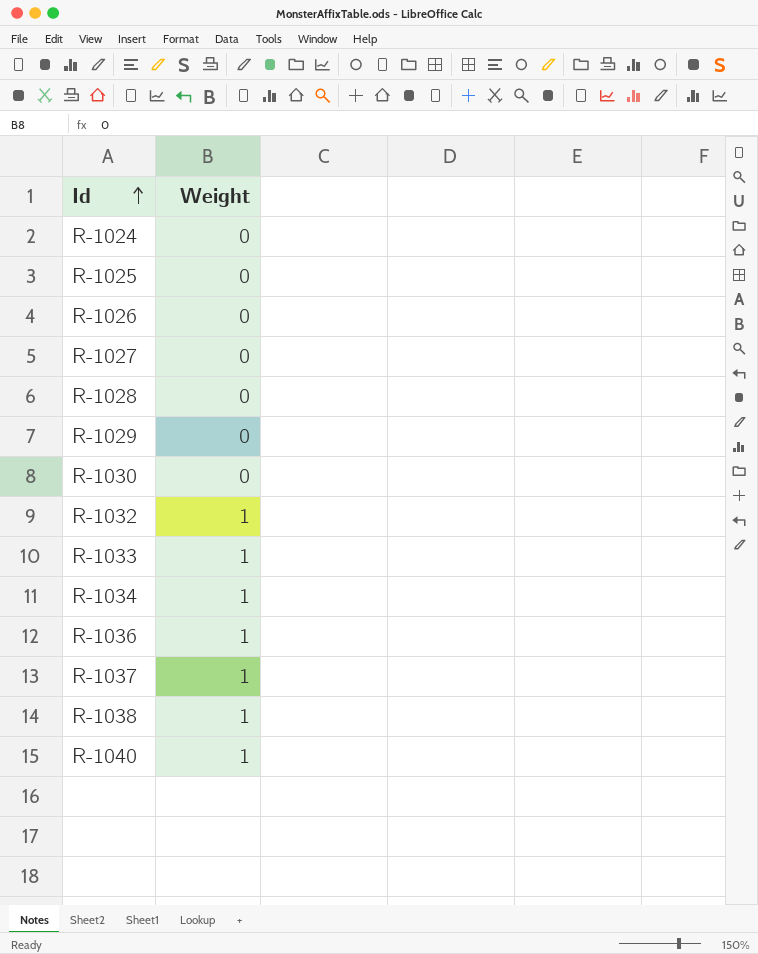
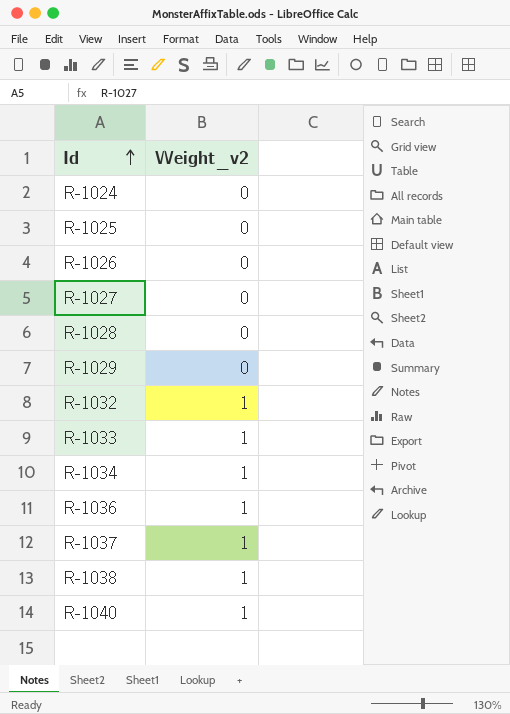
column name: Weight -> Weight_v2
row R-1030: 0 -> none

